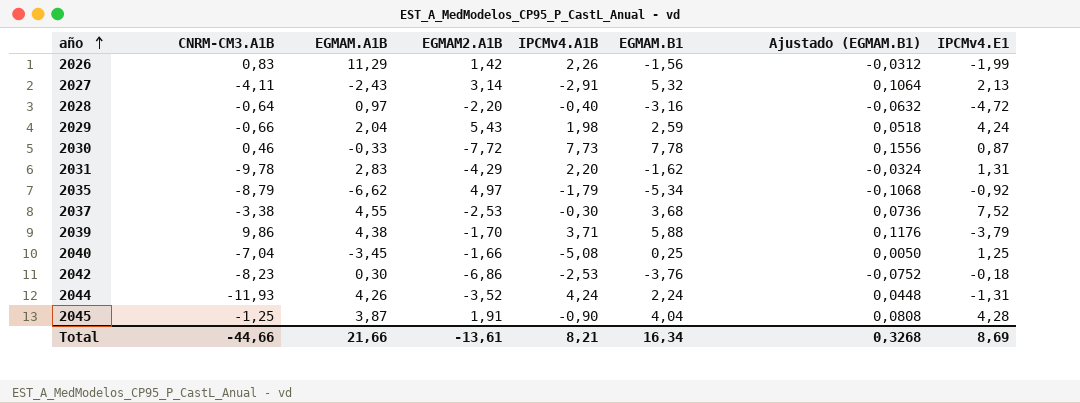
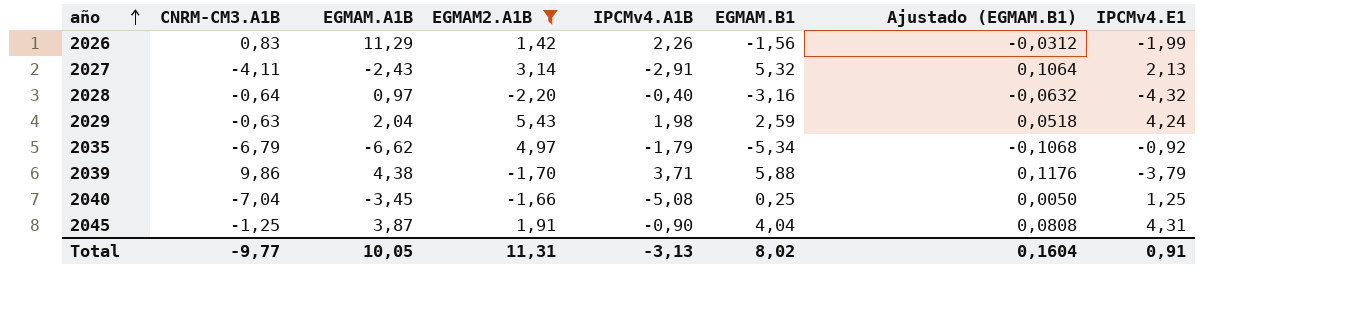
filter: none -> EGMAM2.A1B >= -2,20
2028 | IPCMv4.E1: -4,72 -> -4,32
2029 | CNRM-CM3.A1B: -0,66 -> -0,63
2035 | CNRM-CM3.A1B: -8,79 -> -6,79
2045 | IPCMv4.E1: 4,28 -> 4,31
Total | CNRM-CM3.A1B: -44,66 -> -9,77
Total | EGMAM.A1B: 21,66 -> 10,05
Total | EGMAM2.A1B: -13,61 -> 11,31
Total | IPCMv4.A1B: 8,21 -> -3,13
Total | EGMAM.B1: 16,34 -> 8,02
Total | Ajustado (EGMAM.B1): 0,3268 -> 0,1604
Total | IPCMv4.E1: 8,69 -> 0,91

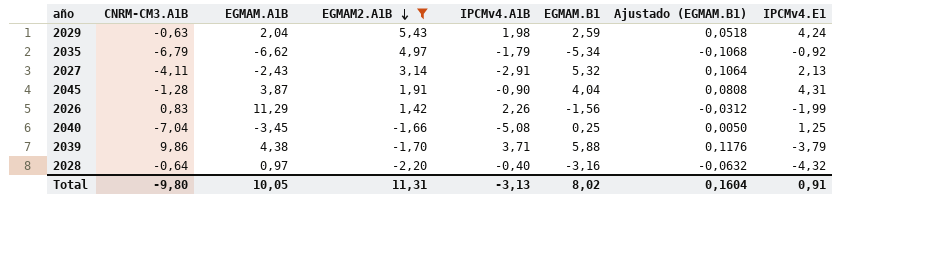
row order: año ascending -> EGMAM2.A1B descending
2045 | CNRM-CM3.A1B: -1,25 -> -1,28
Total | CNRM-CM3.A1B: -9,77 -> -9,80

